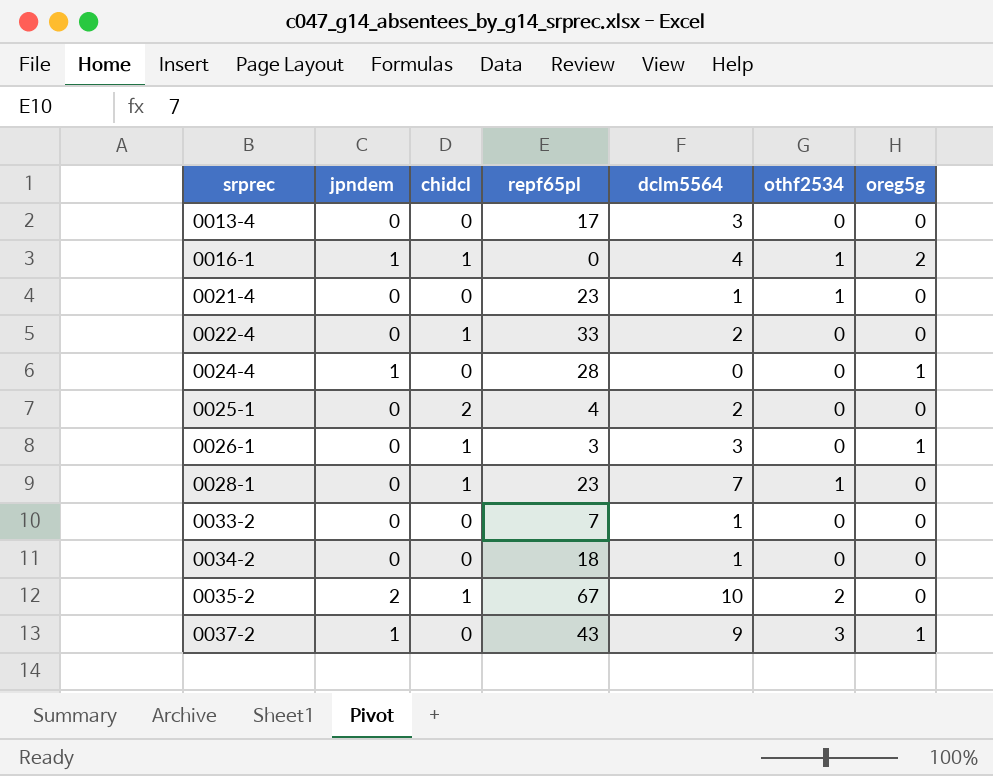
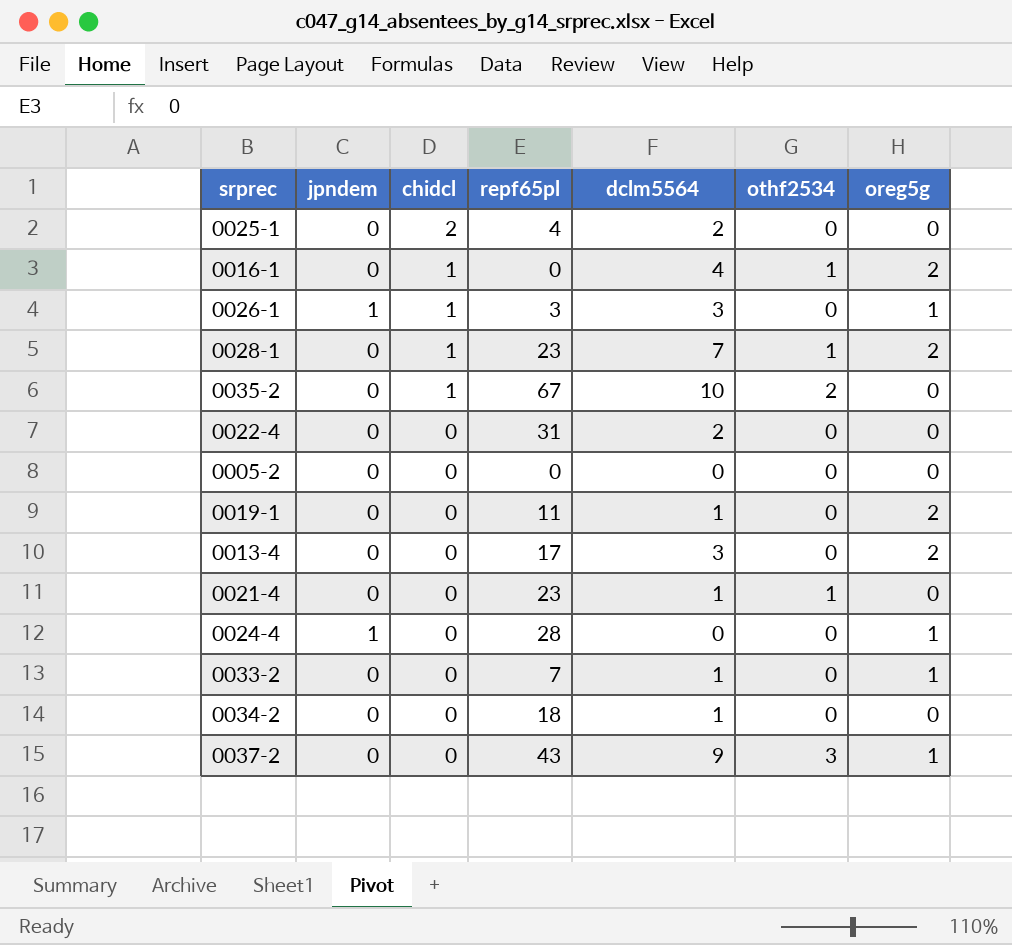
row order: srprec ascending -> chidcl descending
0016-1 | jpndem: 1 -> 0
0026-1 | jpndem: 0 -> 1
0028-1 | oreg5g: 0 -> 2
0035-2 | jpndem: 2 -> 0
0022-4 | chidcl: 1 -> 0
0022-4 | repf65pl: 33 -> 31
row 0005-2: none -> 0 | 0 | 0 | 0 | 0 | 0
row 0019-1: none -> 0 | 0 | 11 | 1 | 0 | 2
0013-4 | oreg5g: 0 -> 2
0033-2 | oreg5g: 0 -> 1
0037-2 | jpndem: 1 -> 0

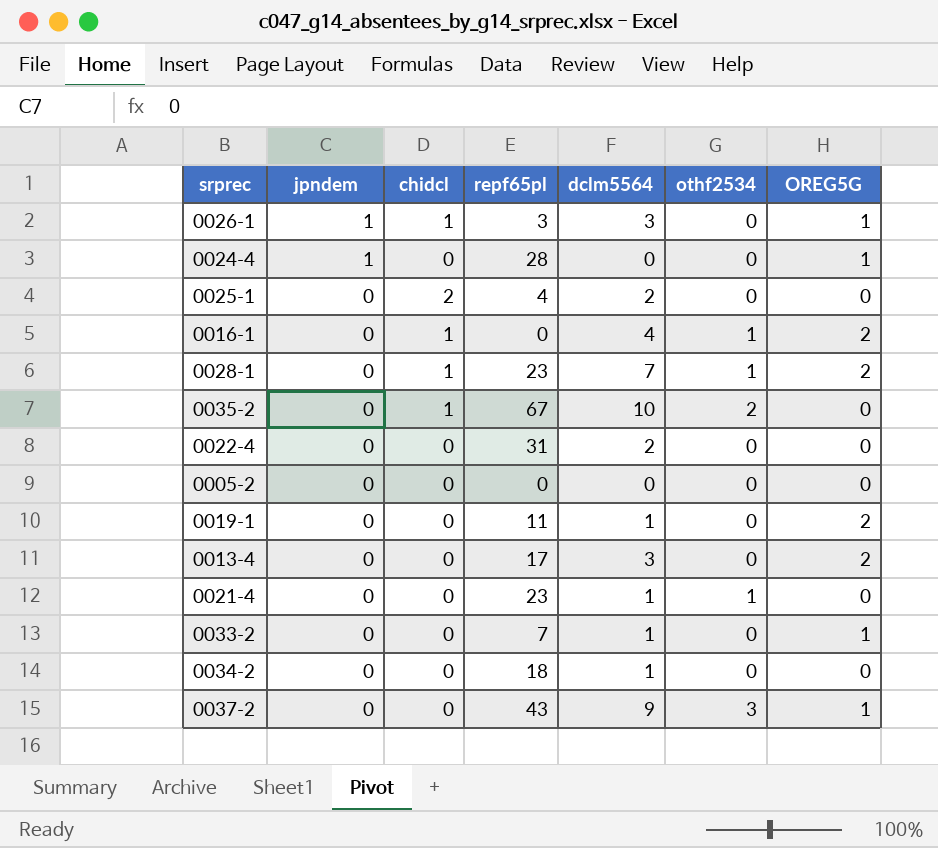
row order: chidcl descending -> jpndem descending
column name: oreg5g -> OREG5G

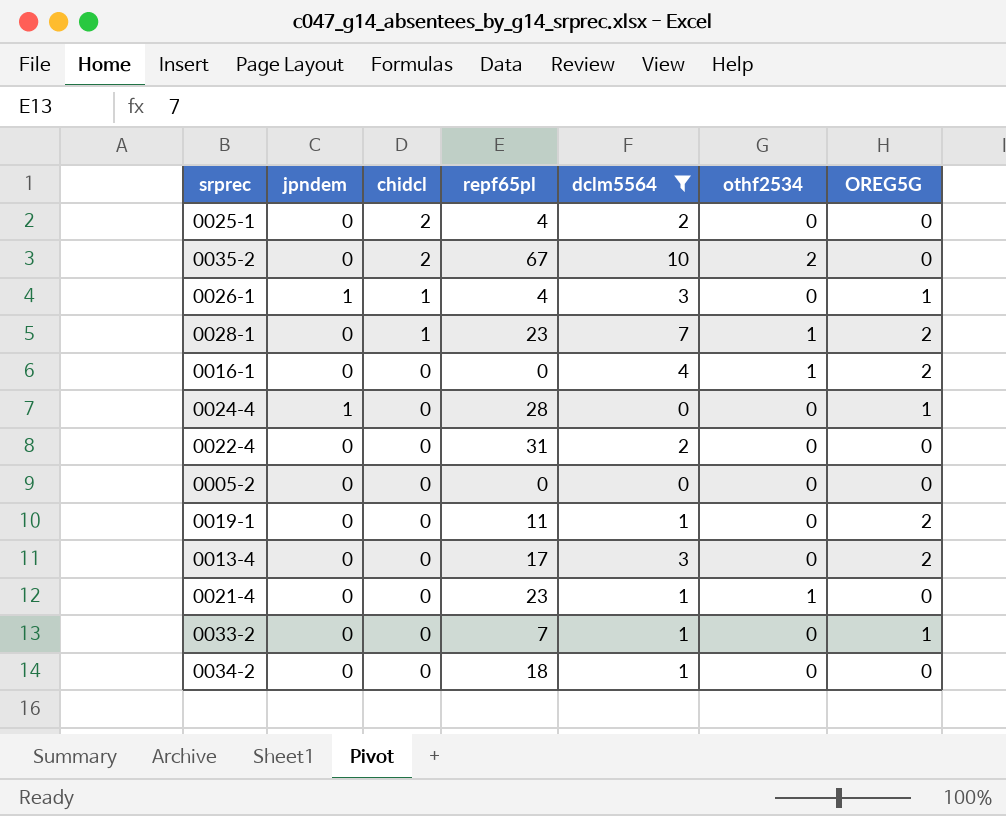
filter: none -> dclm5564 != 9
row order: jpndem descending -> chidcl descending
0035-2 | chidcl: 1 -> 2
0026-1 | repf65pl: 3 -> 4
0016-1 | chidcl: 1 -> 0

